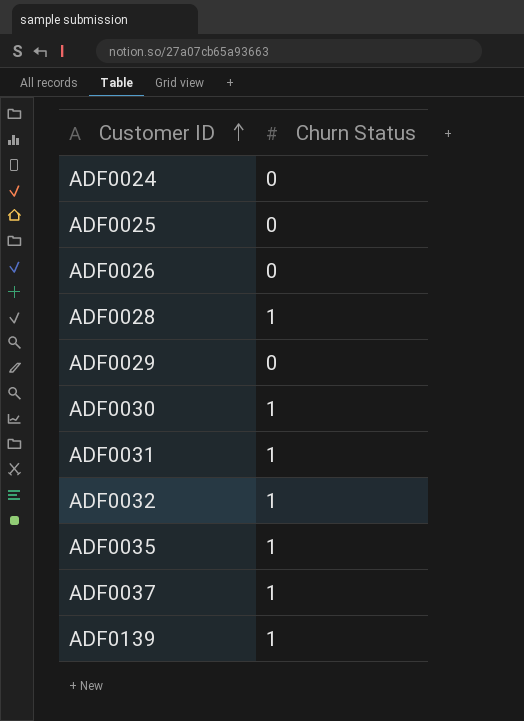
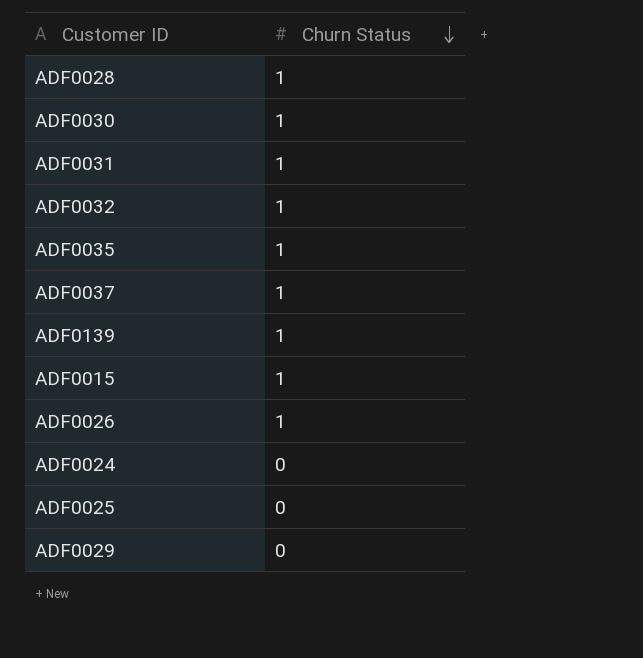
row order: Customer ID ascending -> Churn Status descending
row ADF0015: none -> 1
ADF0026 | Churn Status: 0 -> 1

